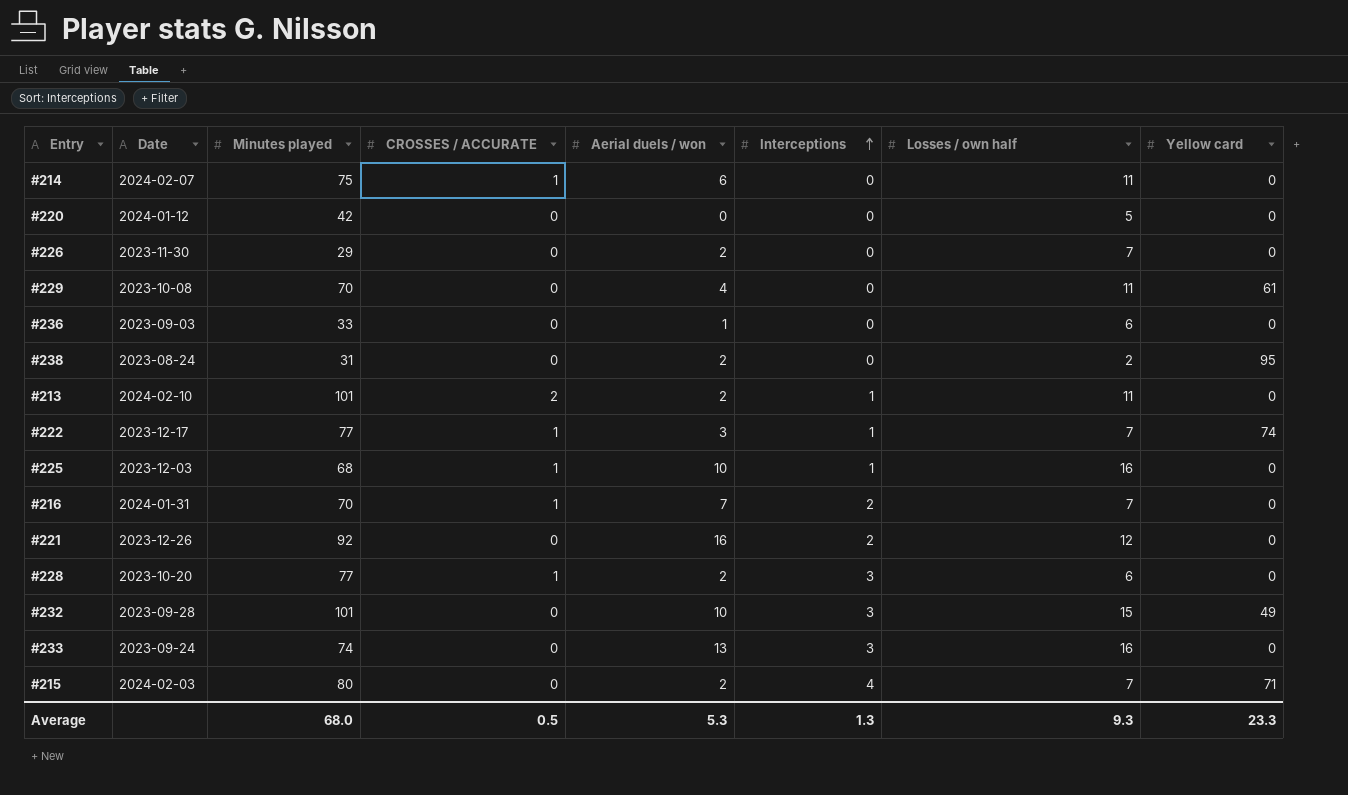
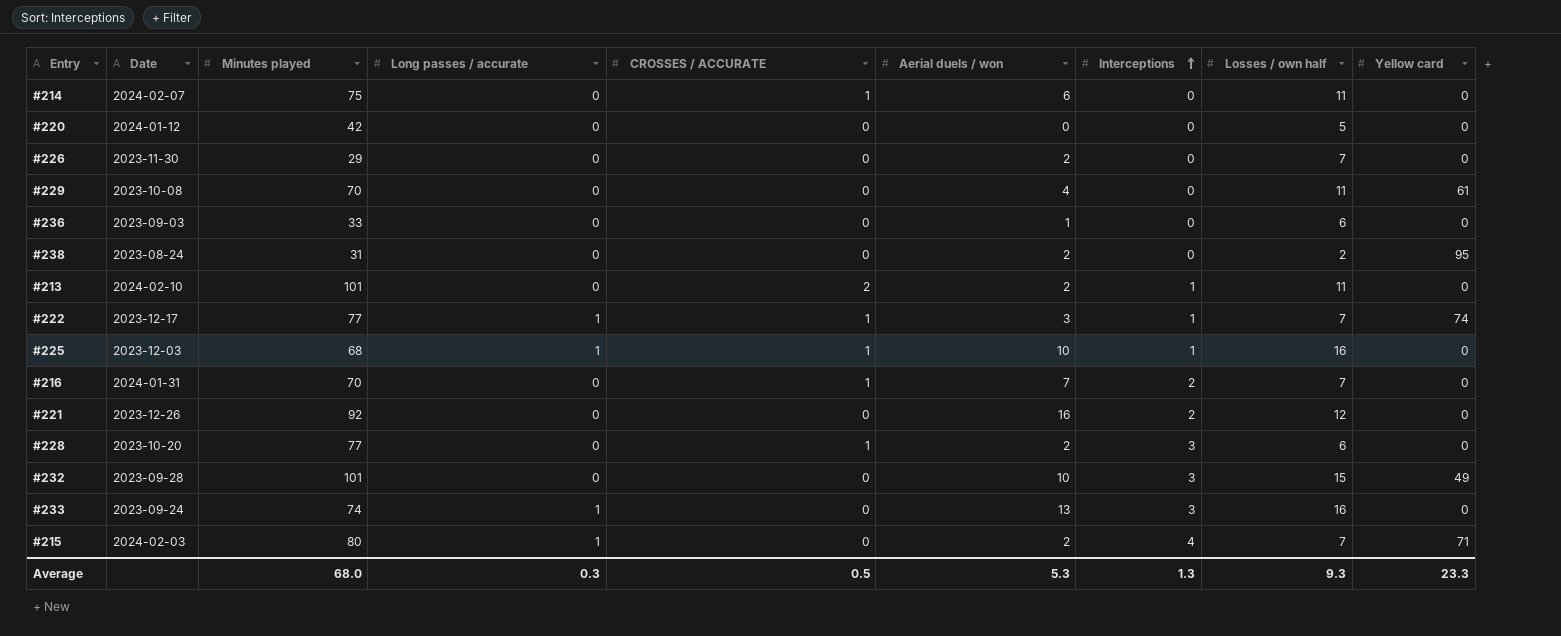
column Long passes / accurate | position: none -> 4

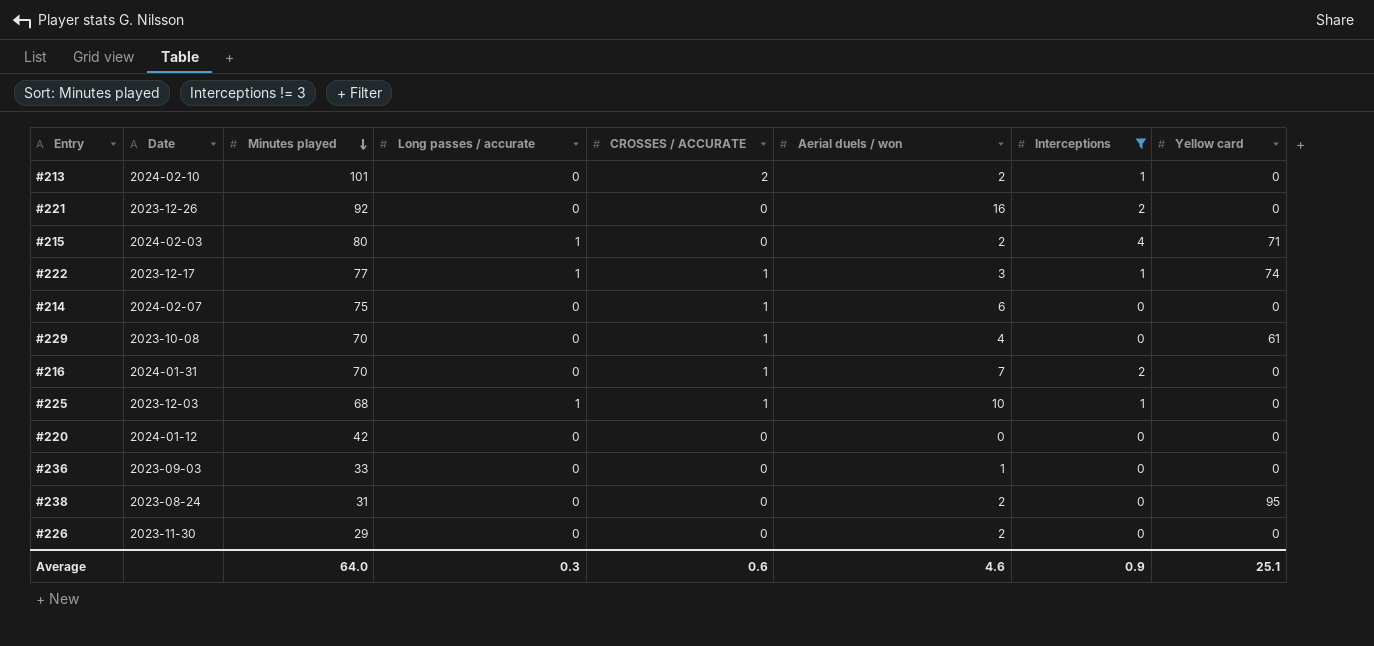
filter: none -> Interceptions != 3
row order: Interceptions ascending -> Minutes played descending
column Losses / own half | position: 8 -> none
#229 | CROSSES / ACCURATE: 0 -> 1
Average | Minutes played: 68.0 -> 64.0
Average | CROSSES / ACCURATE: 0.5 -> 0.6
Average | Aerial duels / won: 5.3 -> 4.6
Average | Interceptions: 1.3 -> 0.9
Average | Yellow card: 23.3 -> 25.1

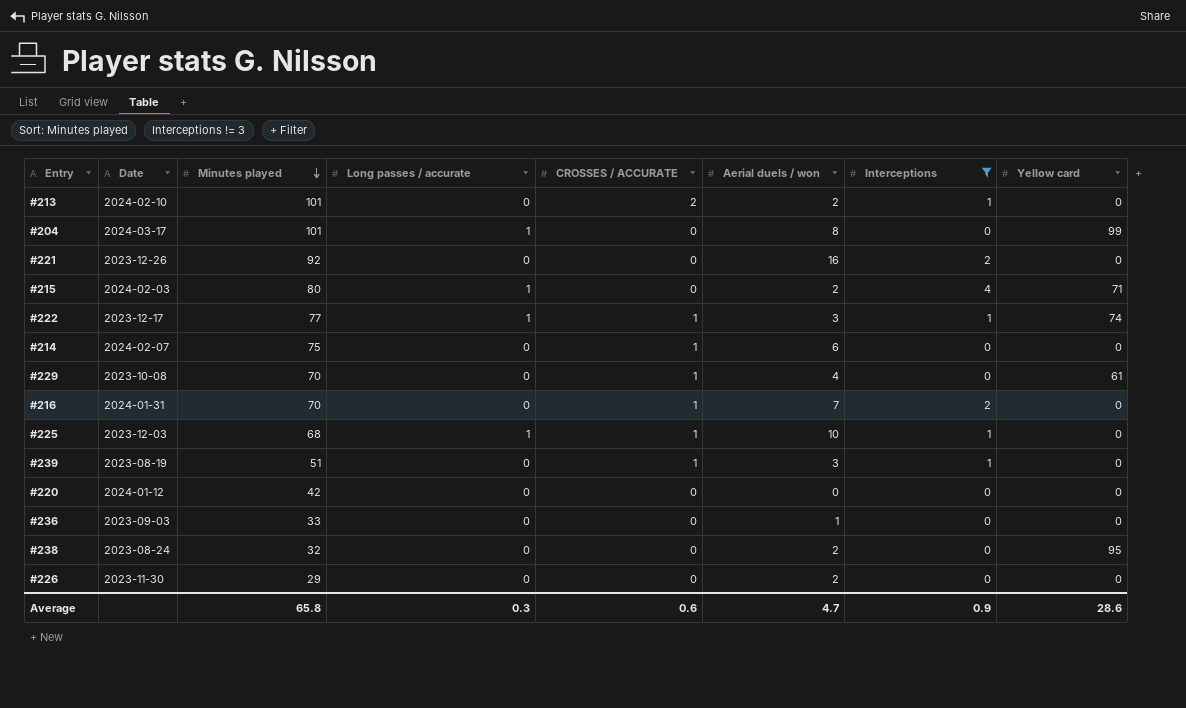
row #204: none -> 2024-03-17 | 101 | 1 | 0 | 8 | 0 | 99
row #239: none -> 2023-08-19 | 51 | 0 | 1 | 3 | 1 | 0
#238 | Minutes played: 31 -> 32
Average | Minutes played: 64.0 -> 65.8
Average | Aerial duels / won: 4.6 -> 4.7
Average | Yellow card: 25.1 -> 28.6

